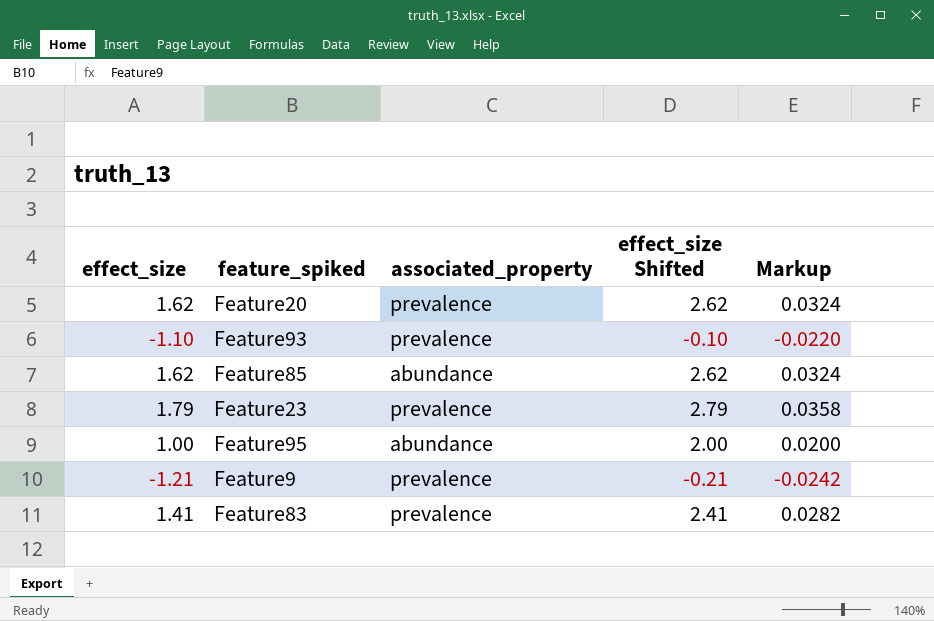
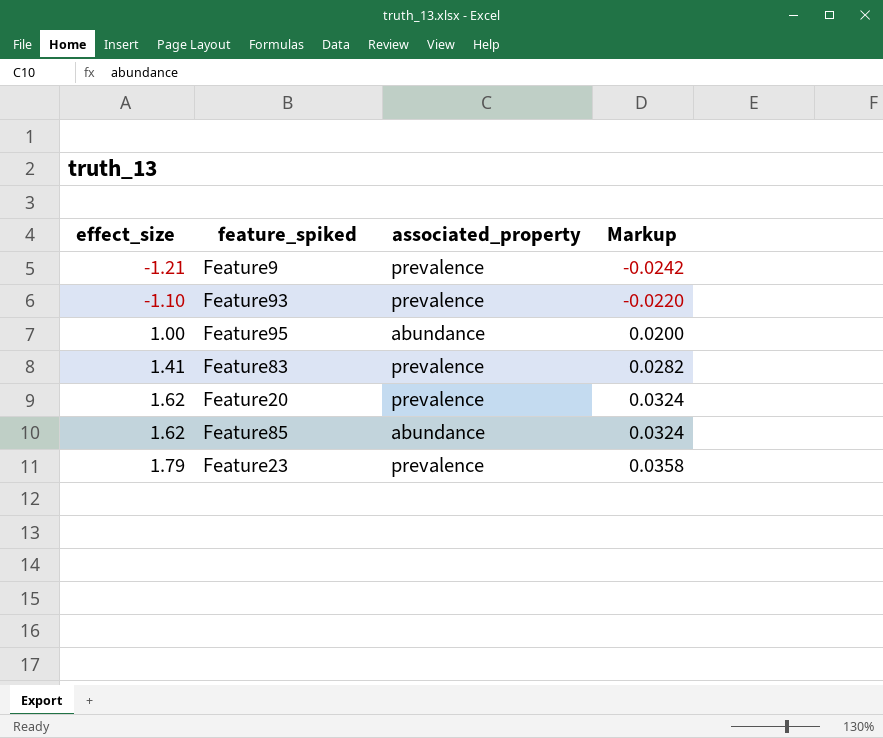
row order: none -> effect_size ascending
column effect_size Shifted | formula: [effect_size] + 1 -> none

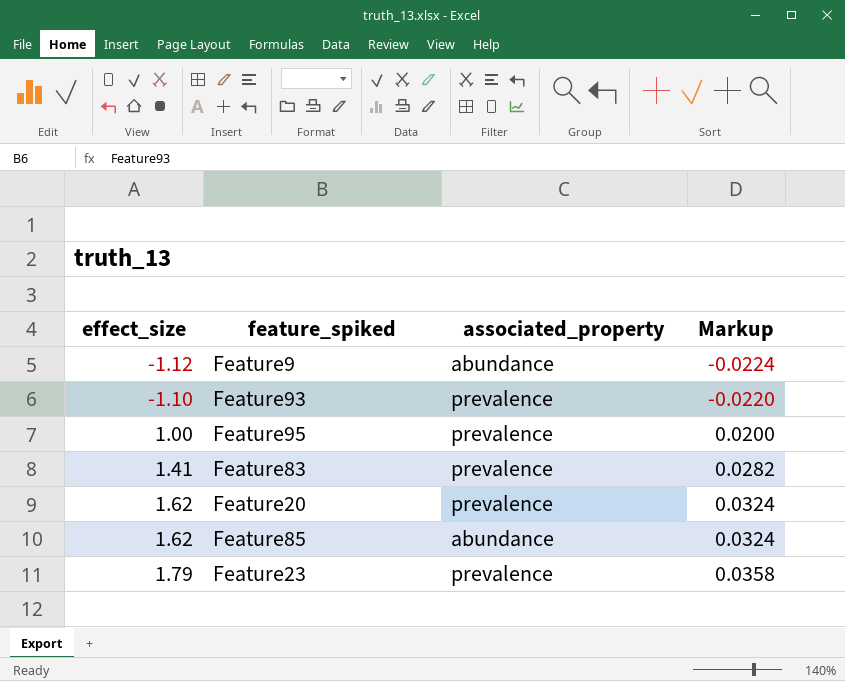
Feature9 | effect_size: -1.21 -> -1.12
Feature9 | associated_property: prevalence -> abundance
Feature9 | Markup: -0.0242 -> -0.0224
Feature95 | associated_property: abundance -> prevalence

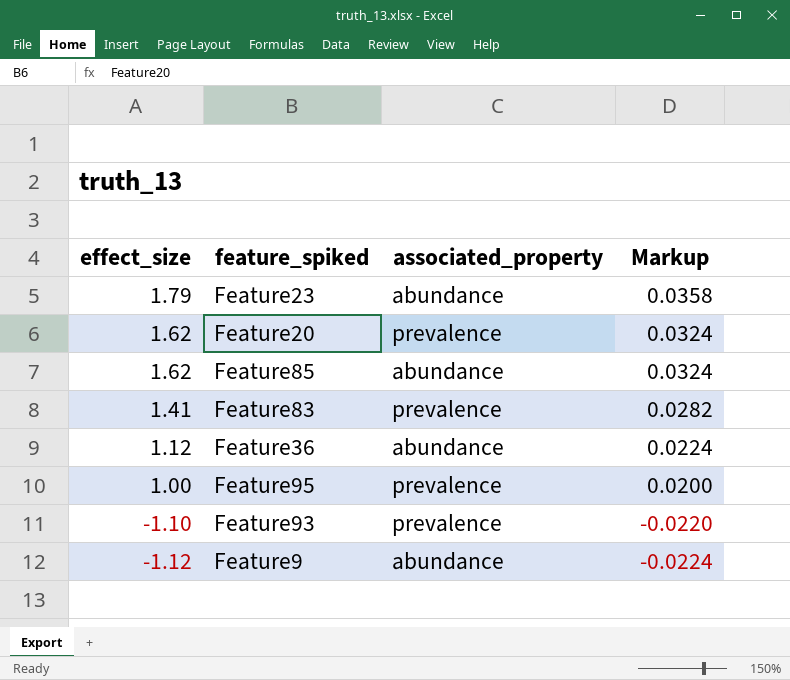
row order: effect_size ascending -> effect_size descending
Feature23 | associated_property: prevalence -> abundance
row Feature36: none -> 1.12 | abundance | 0.0224

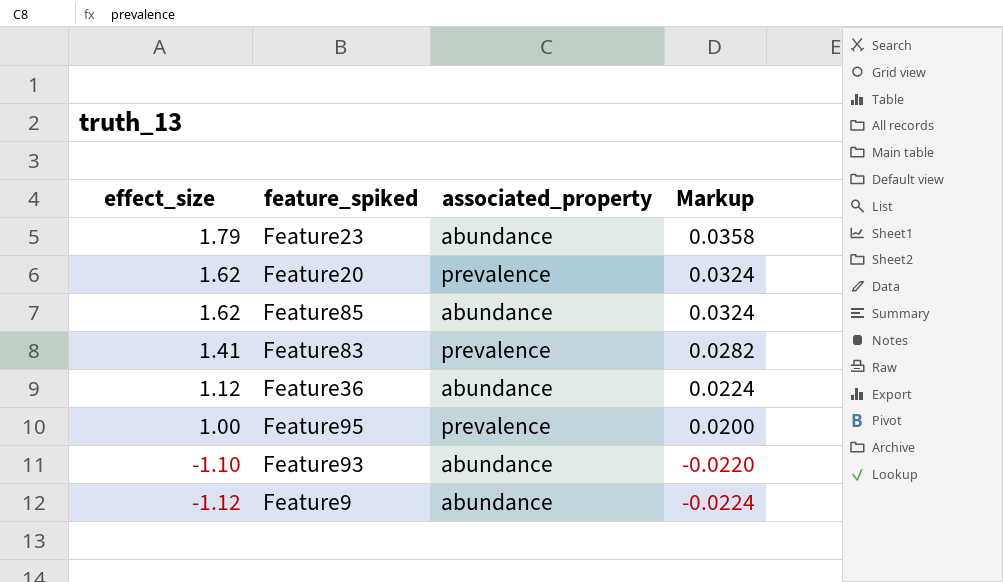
Feature93 | associated_property: prevalence -> abundance

